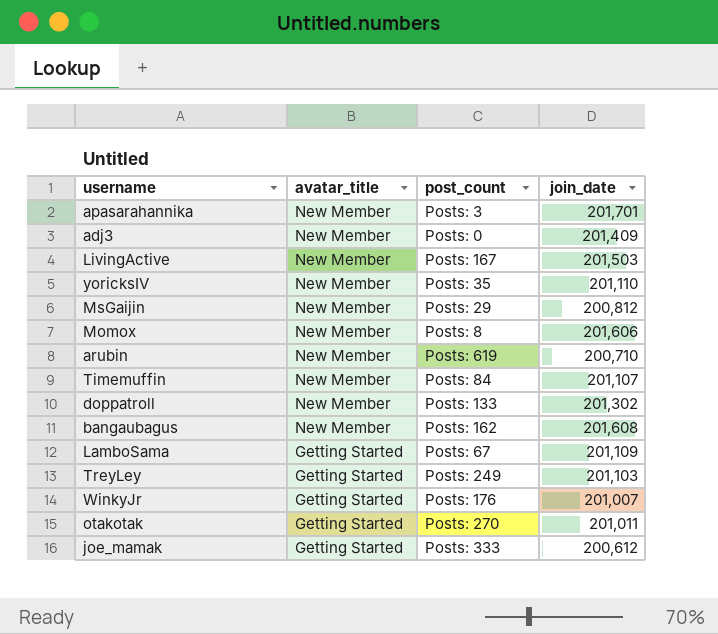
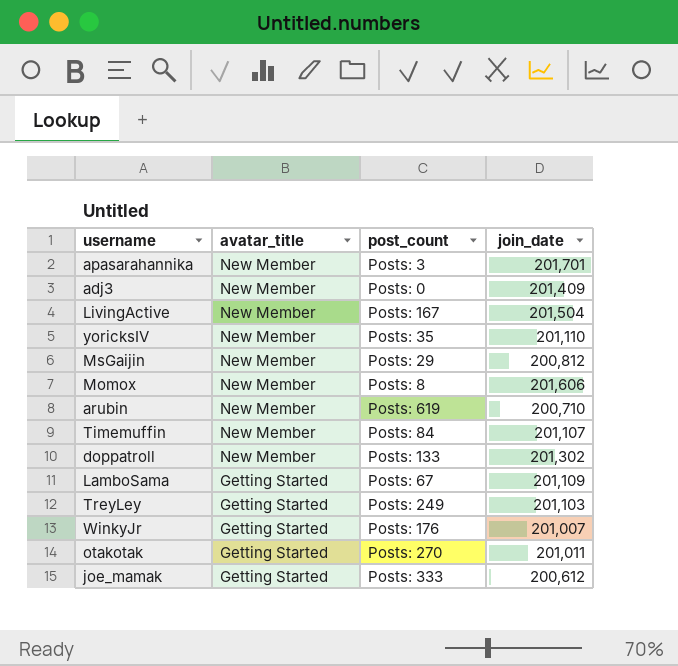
row bangaubagus: New Member | Posts: 162 | 201,608 -> none
LivingActive | join_date: 201,503 -> 201,504

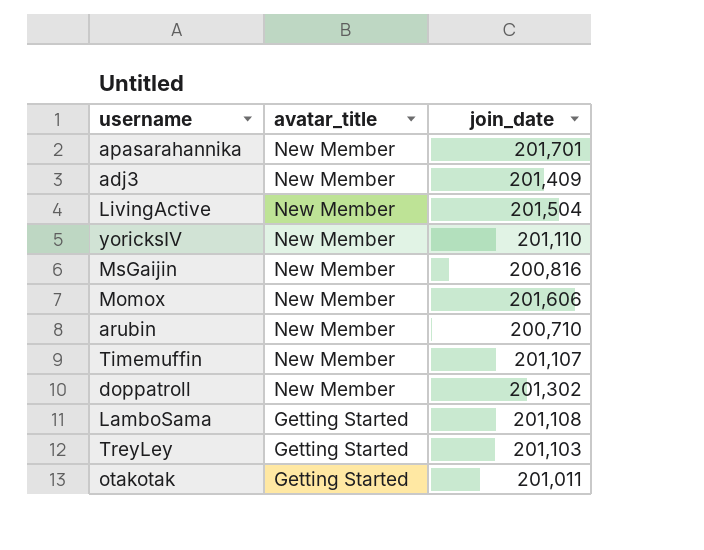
column post_count | position: 3 -> none
row WinkyJr: Getting Started | Posts: 176 | 201,007 -> none
row joe_mamak: Getting Started | Posts: 333 | 200,612 -> none
MsGaijin | join_date: 200,812 -> 200,816
LamboSama | join_date: 201,109 -> 201,108

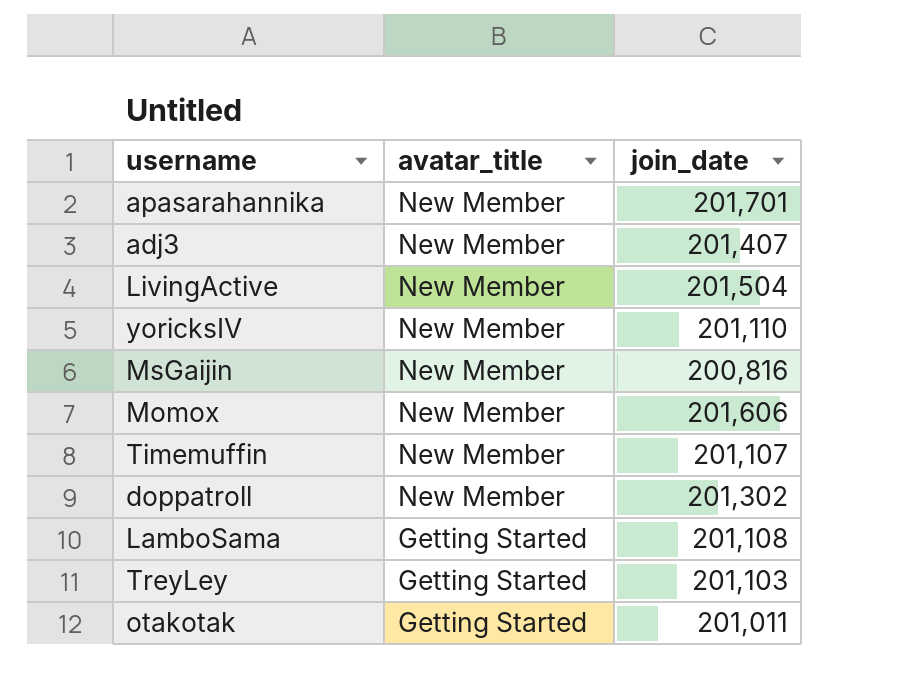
row arubin: New Member | 200,710 -> none
adj3 | join_date: 201,409 -> 201,407

